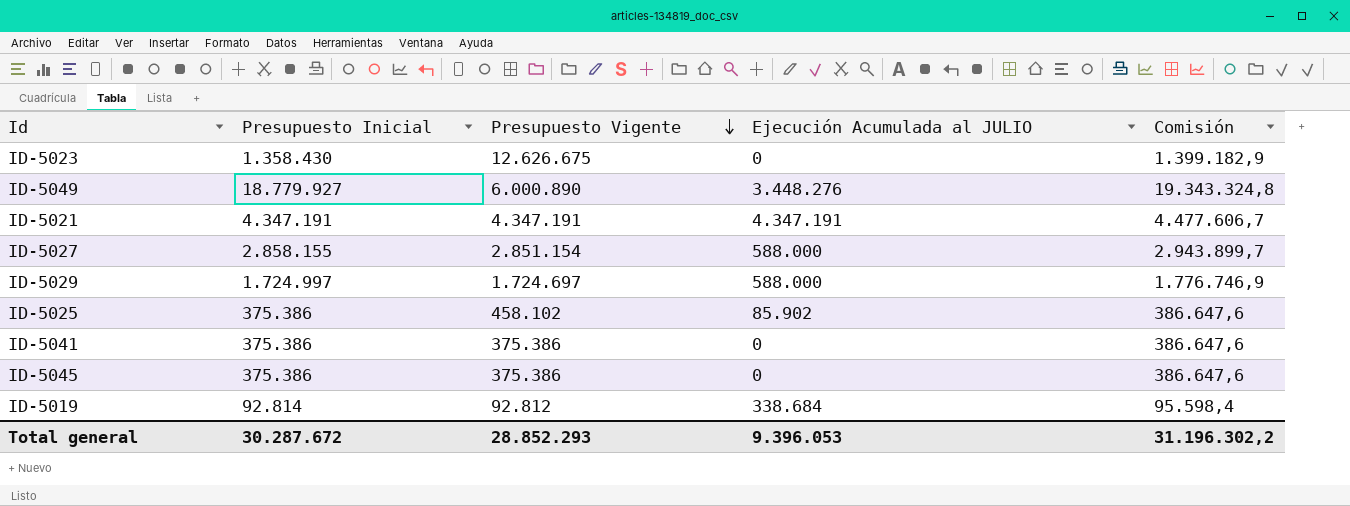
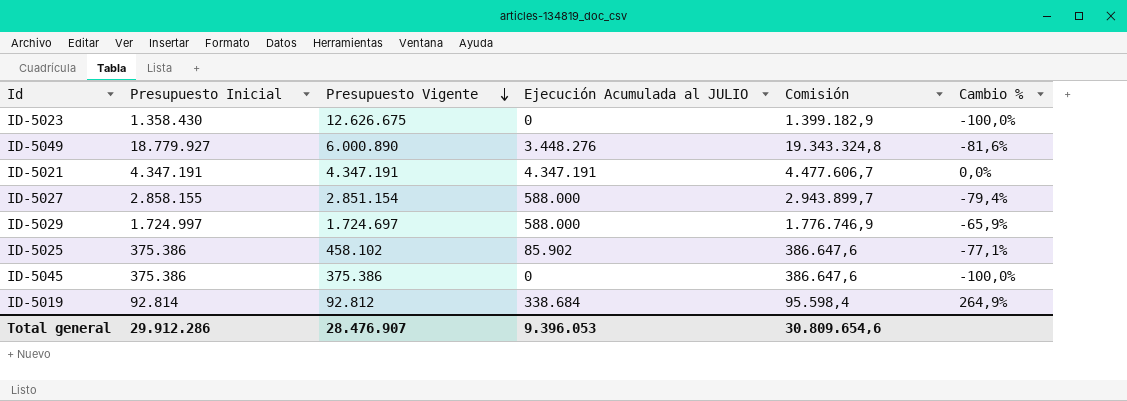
column Cambio % | formula: none -> ([Ejecución Acumulada al JULIO] - [Presupuesto Inicial]) / [Presupuesto Inicial]
row ID-5041: 375.386 | 375.386 | 0 | 386.647,6 -> none
Total general | Presupuesto Inicial: 30.287.672 -> 29.912.286
Total general | Presupuesto Vigente: 28.852.293 -> 28.476.907
Total general | Comisión: 31.196.302,2 -> 30.809.654,6

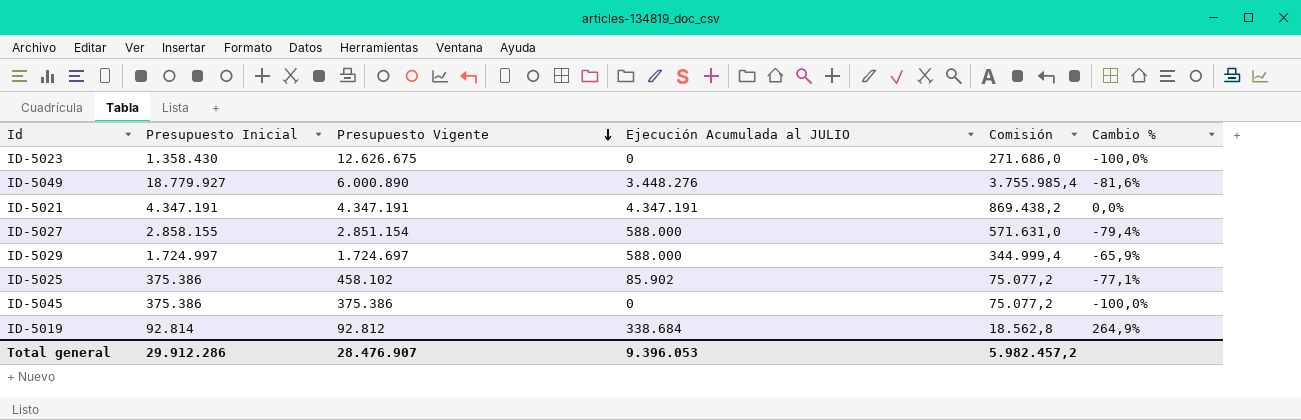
column Comisión | formula: [Presupuesto Inicial] * 1,03 -> [Presupuesto Inicial] * 0,2
Total general | Comisión: 30.809.654,6 -> 5.982.457,2

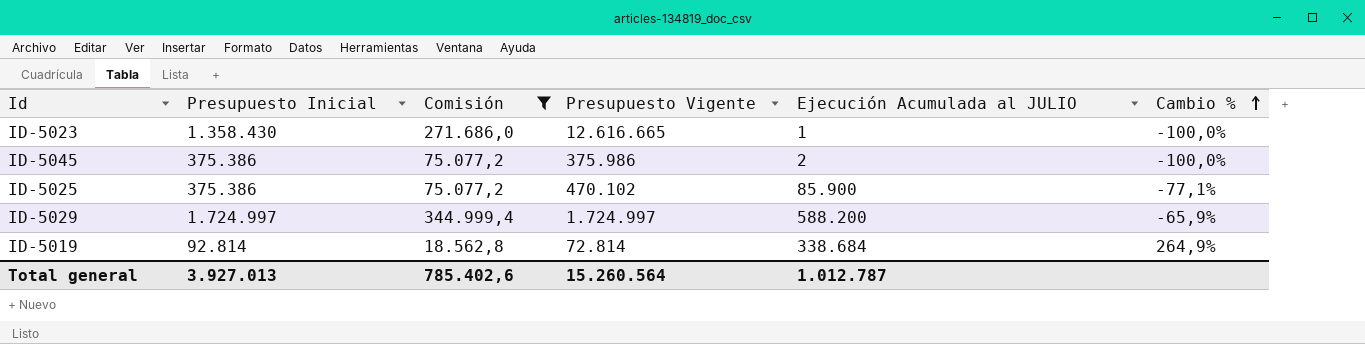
filter: none -> Comisión <= 344.999,4
row order: Presupuesto Vigente descending -> Cambio % ascending
column Comisión | position: 5 -> 3
ID-5023 | Presupuesto Vigente: 12.626.675 -> 12.616.665
ID-5023 | Ejecución Acumulada al JULIO: 0 -> 1
ID-5045 | Presupuesto Vigente: 375.386 -> 375.986
ID-5045 | Ejecución Acumulada al JULIO: 0 -> 2
ID-5025 | Presupuesto Vigente: 458.102 -> 470.102
ID-5025 | Ejecución Acumulada al JULIO: 85.902 -> 85.900
ID-5029 | Presupuesto Vigente: 1.724.697 -> 1.724.997
ID-5029 | Ejecución Acumulada al JULIO: 588.000 -> 588.200
ID-5019 | Presupuesto Vigente: 92.812 -> 72.814
Total general | Presupuesto Inicial: 29.912.286 -> 3.927.013
Total general | Comisión: 5.982.457,2 -> 785.402,6
Total general | Presupuesto Vigente: 28.476.907 -> 15.260.564
Total general | Ejecución Acumulada al JULIO: 9.396.053 -> 1.012.787

